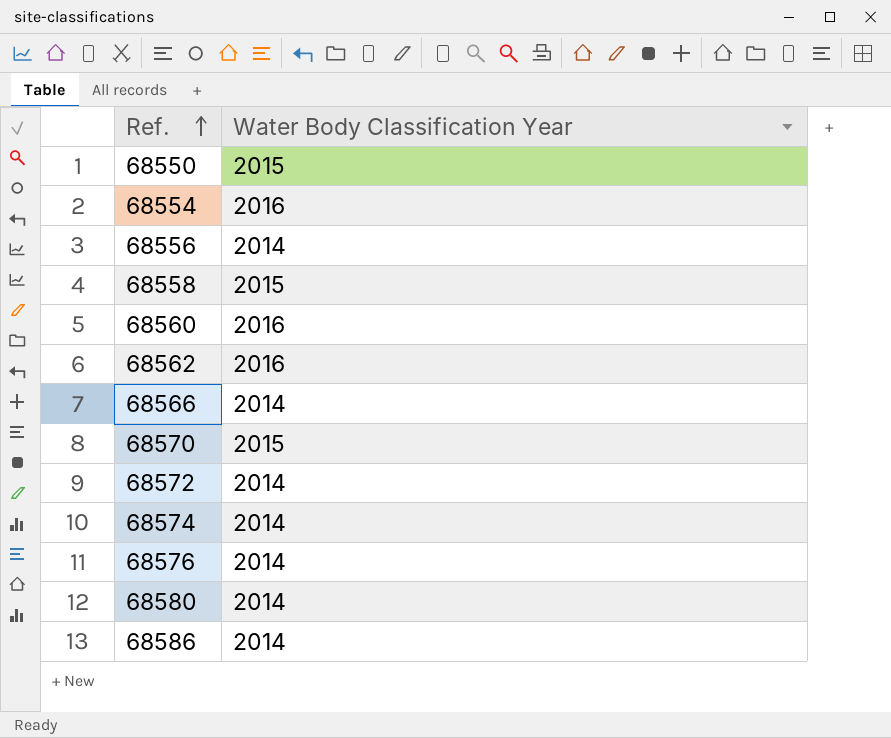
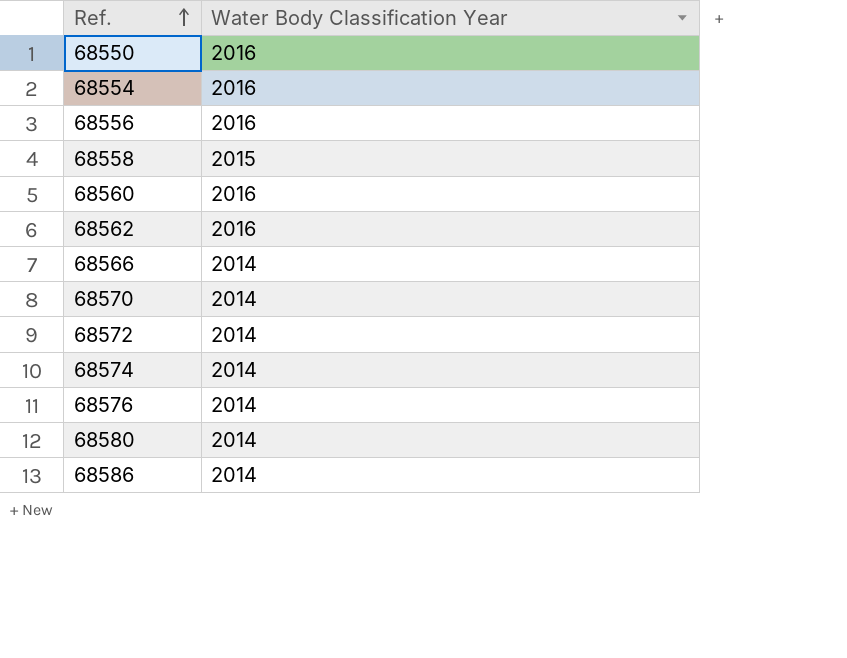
68550 | Water Body Classification Year: 2015 -> 2016
68556 | Water Body Classification Year: 2014 -> 2016
68570 | Water Body Classification Year: 2015 -> 2014

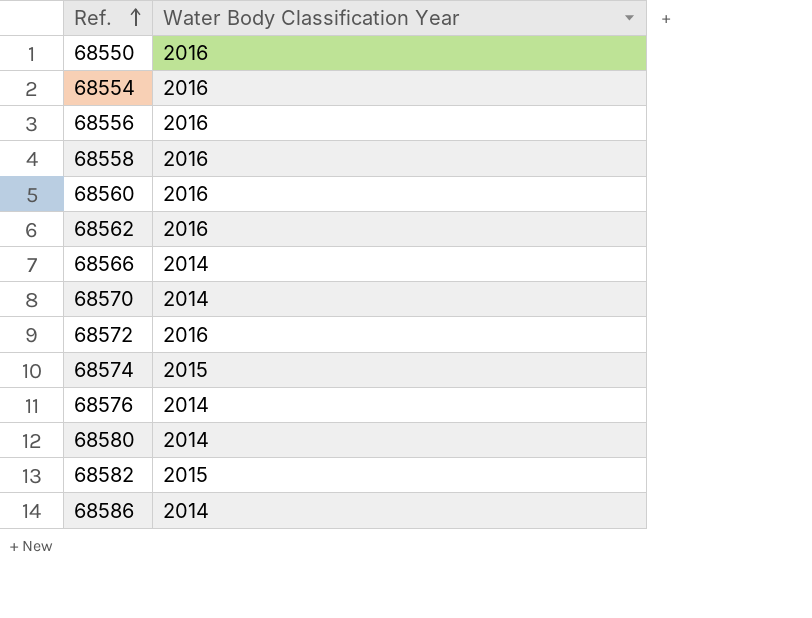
68558 | Water Body Classification Year: 2015 -> 2016
68572 | Water Body Classification Year: 2014 -> 2016
68574 | Water Body Classification Year: 2014 -> 2015
row 68582: none -> 2015

